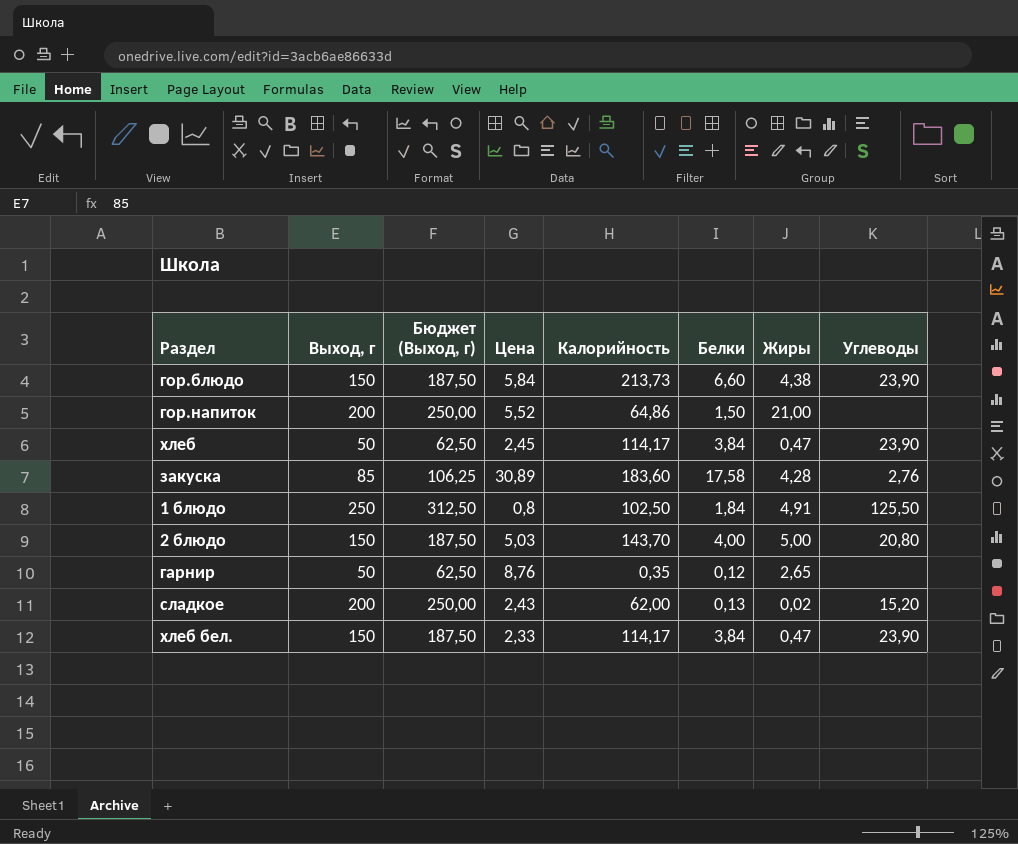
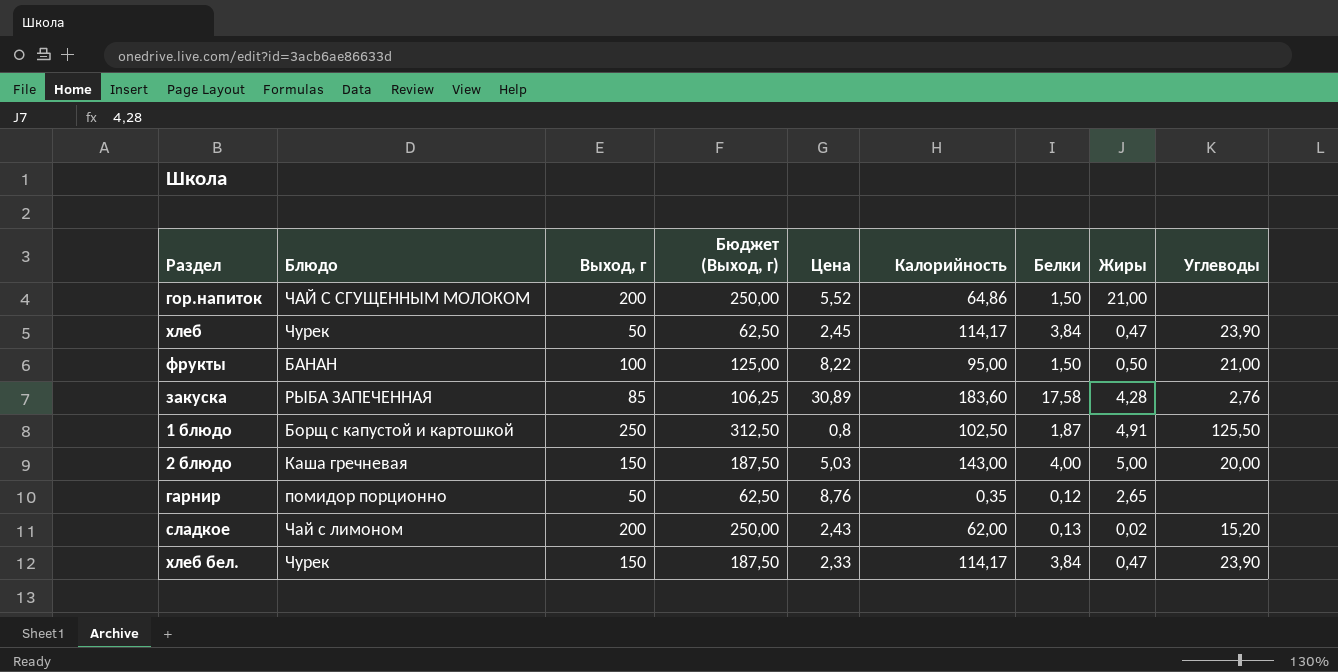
column Блюдо | position: none -> 2
row гор.блюдо: 150 | 187,50 | 5,84 | 213,73 | 6,60 | 4,38 | 23,90 -> none
row фрукты: none -> БАНАН | 100 | 125,00 | 8,22 | 95,00 | 1,50 | 0,50 | 21,00
1 блюдо | Белки: 1,84 -> 1,87
2 блюдо | Калорийность: 143,70 -> 143,00
2 блюдо | Углеводы: 20,80 -> 20,00

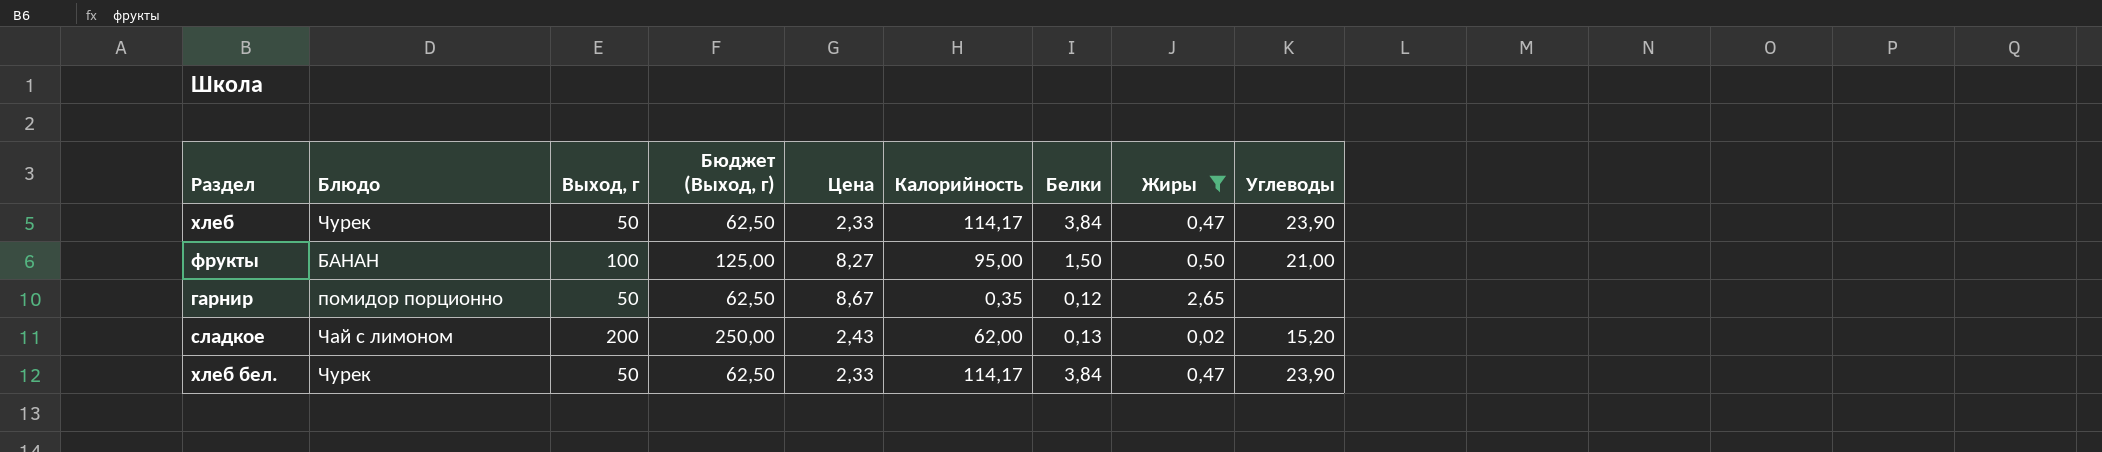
filter: none -> Жиры <= 2,65
хлеб | Цена: 2,45 -> 2,33
фрукты | Цена: 8,22 -> 8,27
гарнир | Цена: 8,76 -> 8,67
хлеб бел. | Выход, г: 150 -> 50
хлеб бел. | Бюджет (Выход, г): 187,50 -> 62,50

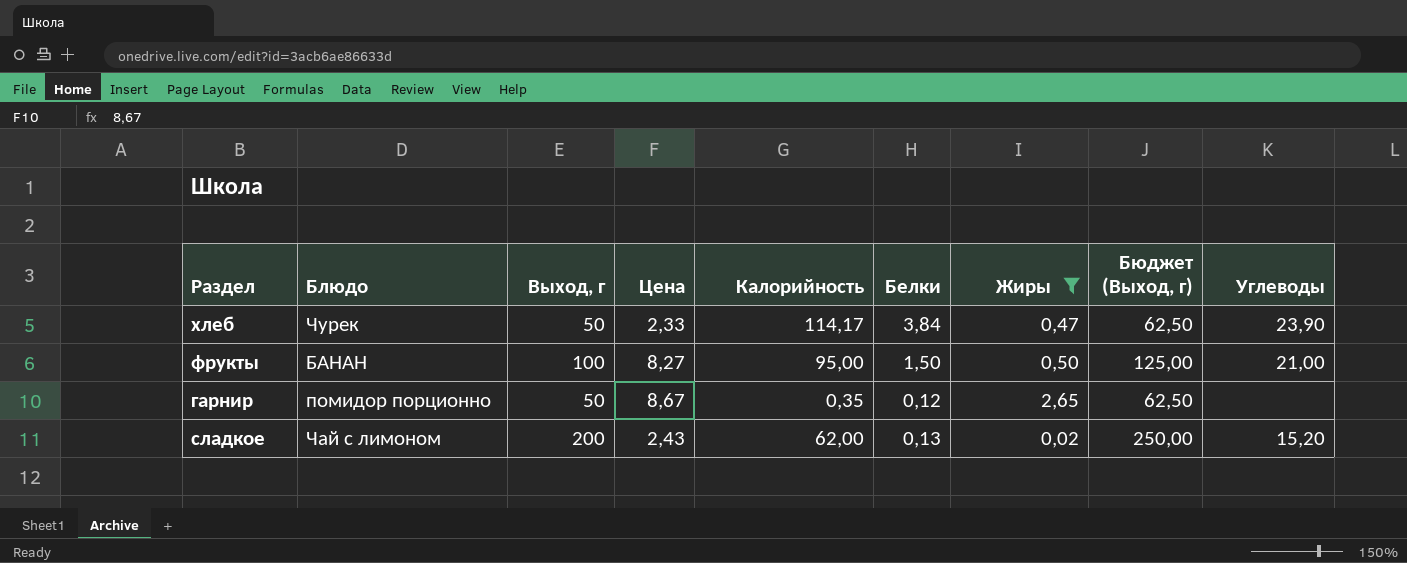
column Бюджет (Выход, г) | position: 4 -> 8
row хлеб бел.: Чурек | 50 | 62,50 | 2,33 | 114,17 | 3,84 | 0,47 | 23,90 -> none

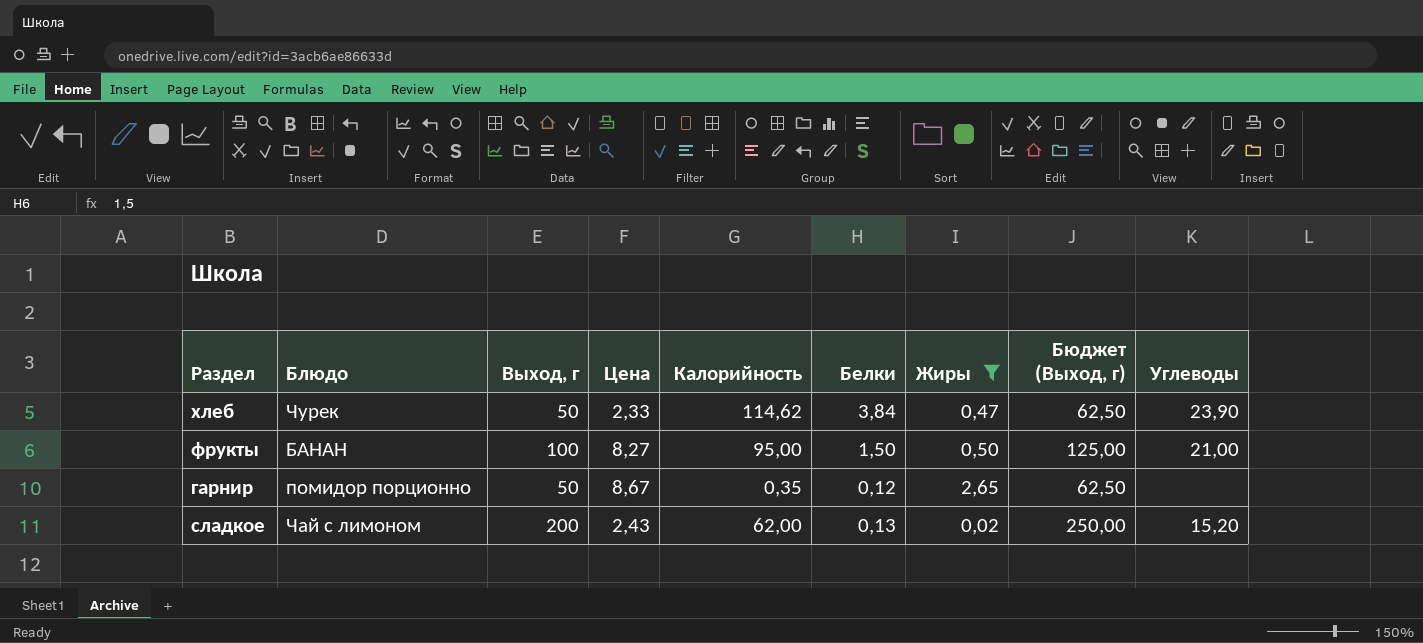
хлеб | Калорийность: 114,17 -> 114,62

